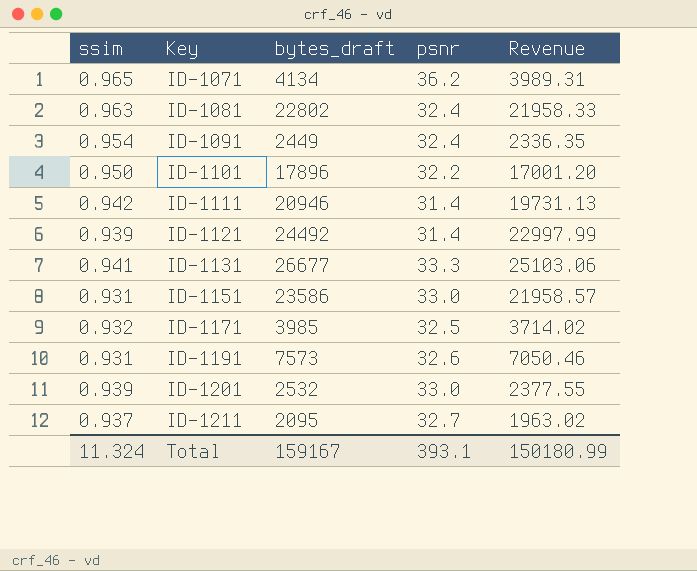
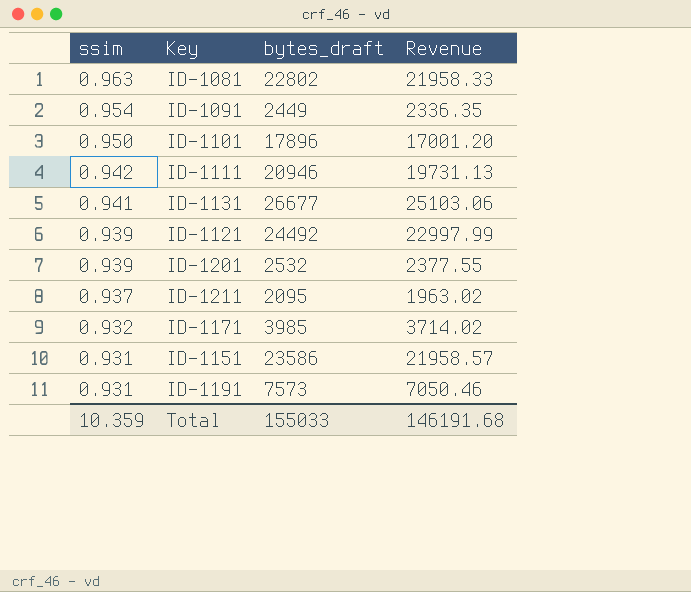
row order: Key ascending -> ssim descending
column psnr | position: 4 -> none
row ID-1071: 0.965 | 4134 | 36.2 | 3989.31 -> none
Total | ssim: 11.324 -> 10.359
Total | bytes_draft: 159167 -> 155033
Total | Revenue: 150180.99 -> 146191.68

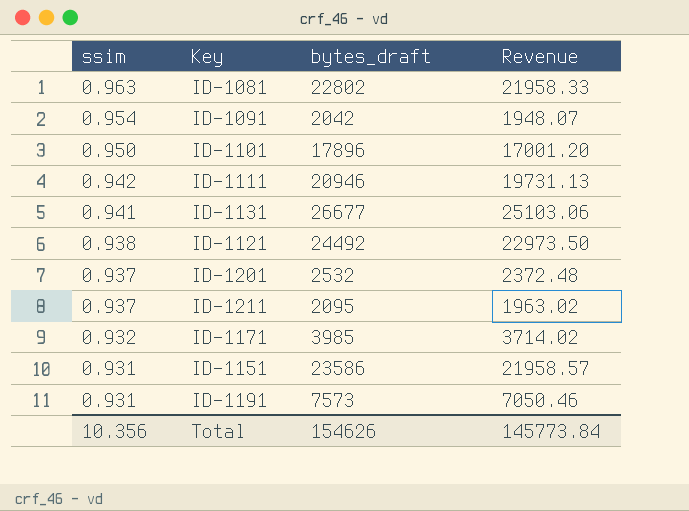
ID-1091 | bytes_draft: 2449 -> 2042
ID-1091 | Revenue: 2336.35 -> 1948.07
ID-1121 | ssim: 0.939 -> 0.938
ID-1121 | Revenue: 22997.99 -> 22973.50
ID-1201 | ssim: 0.939 -> 0.937
ID-1201 | Revenue: 2377.55 -> 2372.48
Total | ssim: 10.359 -> 10.356
Total | bytes_draft: 155033 -> 154626
Total | Revenue: 146191.68 -> 145773.84

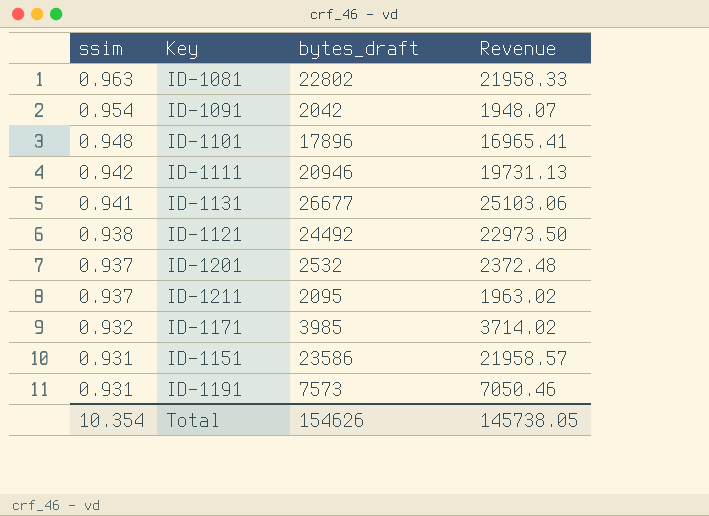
ID-1101 | ssim: 0.950 -> 0.948
ID-1101 | Revenue: 17001.20 -> 16965.41
Total | ssim: 10.356 -> 10.354
Total | Revenue: 145773.84 -> 145738.05

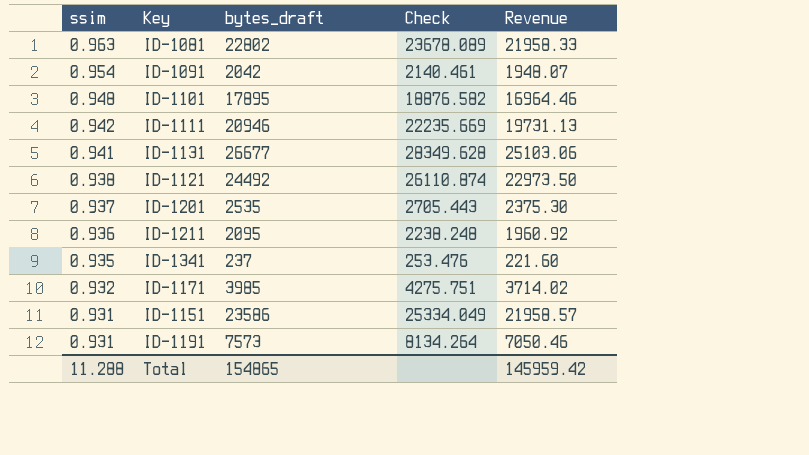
column Check | formula: none -> [bytes_draft] / [ssim]
ID-1101 | bytes_draft: 17896 -> 17895
ID-1101 | Revenue: 16965.41 -> 16964.46
ID-1201 | bytes_draft: 2532 -> 2535
ID-1201 | Revenue: 2372.48 -> 2375.30
ID-1211 | ssim: 0.937 -> 0.936
ID-1211 | Revenue: 1963.02 -> 1960.92
row ID-1341: none -> 0.935 | 237 | 253.476 | 221.60
Total | ssim: 10.354 -> 11.288
Total | bytes_draft: 154626 -> 154865
Total | Revenue: 145738.05 -> 145959.42

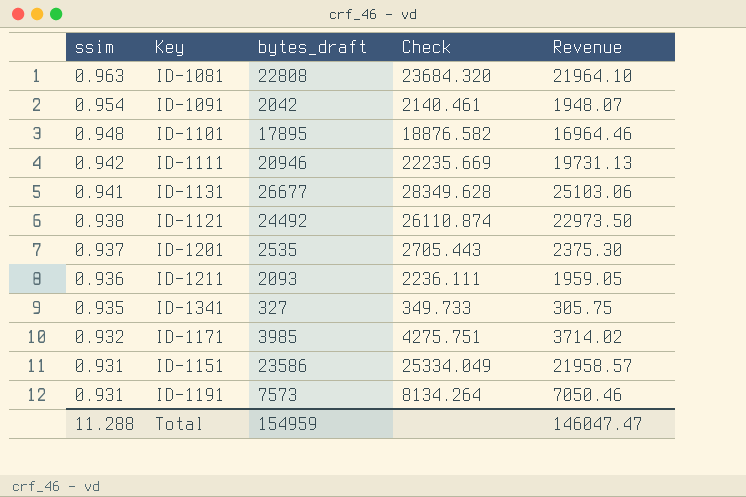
ID-1081 | bytes_draft: 22802 -> 22808
ID-1081 | Check: 23678.089 -> 23684.320
ID-1081 | Revenue: 21958.33 -> 21964.10
ID-1211 | bytes_draft: 2095 -> 2093
ID-1211 | Check: 2238.248 -> 2236.111
ID-1211 | Revenue: 1960.92 -> 1959.05
ID-1341 | bytes_draft: 237 -> 327
ID-1341 | Check: 253.476 -> 349.733
ID-1341 | Revenue: 221.60 -> 305.75
Total | bytes_draft: 154865 -> 154959
Total | Revenue: 145959.42 -> 146047.47

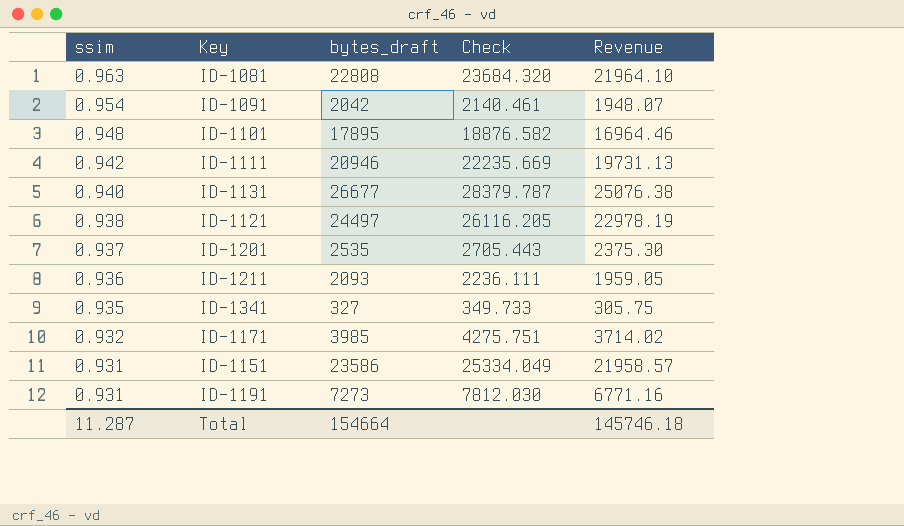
ID-1131 | ssim: 0.941 -> 0.940
ID-1131 | Check: 28349.628 -> 28379.787
ID-1131 | Revenue: 25103.06 -> 25076.38
ID-1121 | bytes_draft: 24492 -> 24497
ID-1121 | Check: 26110.874 -> 26116.205
ID-1121 | Revenue: 22973.50 -> 22978.19
ID-1191 | bytes_draft: 7573 -> 7273
ID-1191 | Check: 8134.264 -> 7812.030
ID-1191 | Revenue: 7050.46 -> 6771.16
Total | ssim: 11.288 -> 11.287
Total | bytes_draft: 154959 -> 154664
Total | Revenue: 146047.47 -> 145746.18

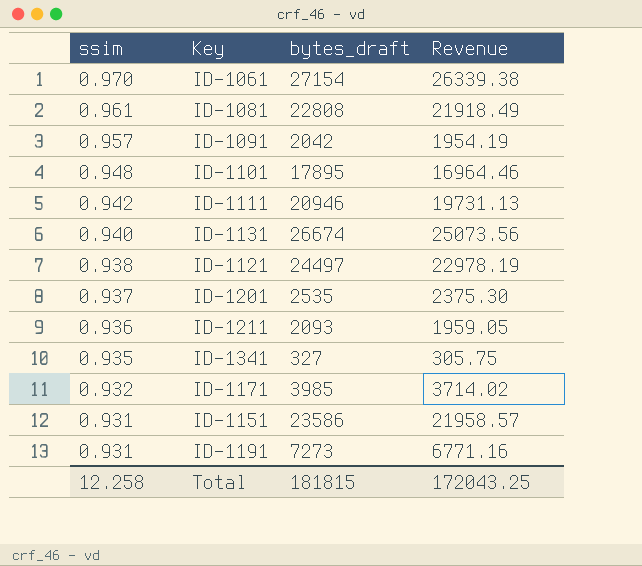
column Check | formula: [bytes_draft] / [ssim] -> none
row ID-1061: none -> 0.970 | 27154 | 26339.38
ID-1081 | ssim: 0.963 -> 0.961
ID-1081 | Revenue: 21964.10 -> 21918.49
ID-1091 | ssim: 0.954 -> 0.957
ID-1091 | Revenue: 1948.07 -> 1954.19
ID-1131 | bytes_draft: 26677 -> 26674
ID-1131 | Revenue: 25076.38 -> 25073.56
Total | ssim: 11.287 -> 12.258
Total | bytes_draft: 154664 -> 181815
Total | Revenue: 145746.18 -> 172043.25

